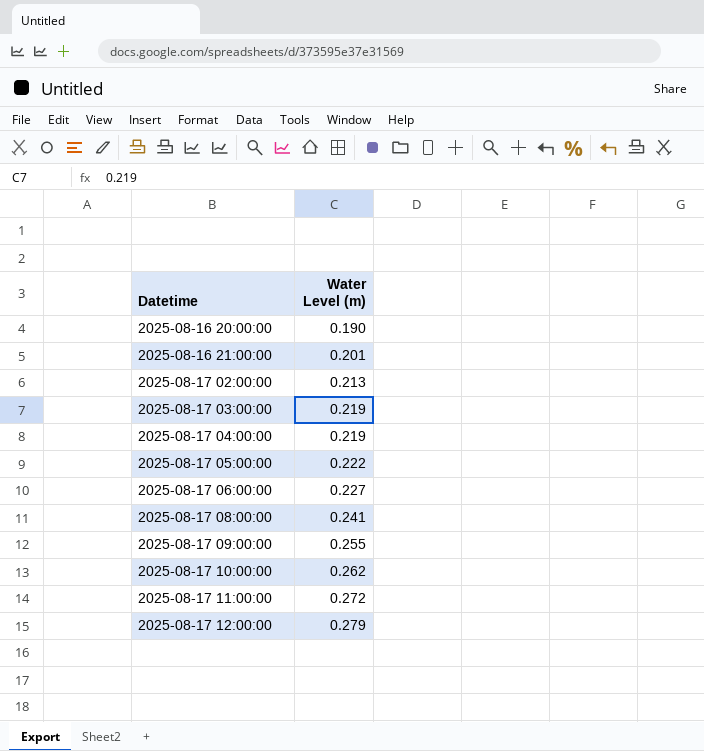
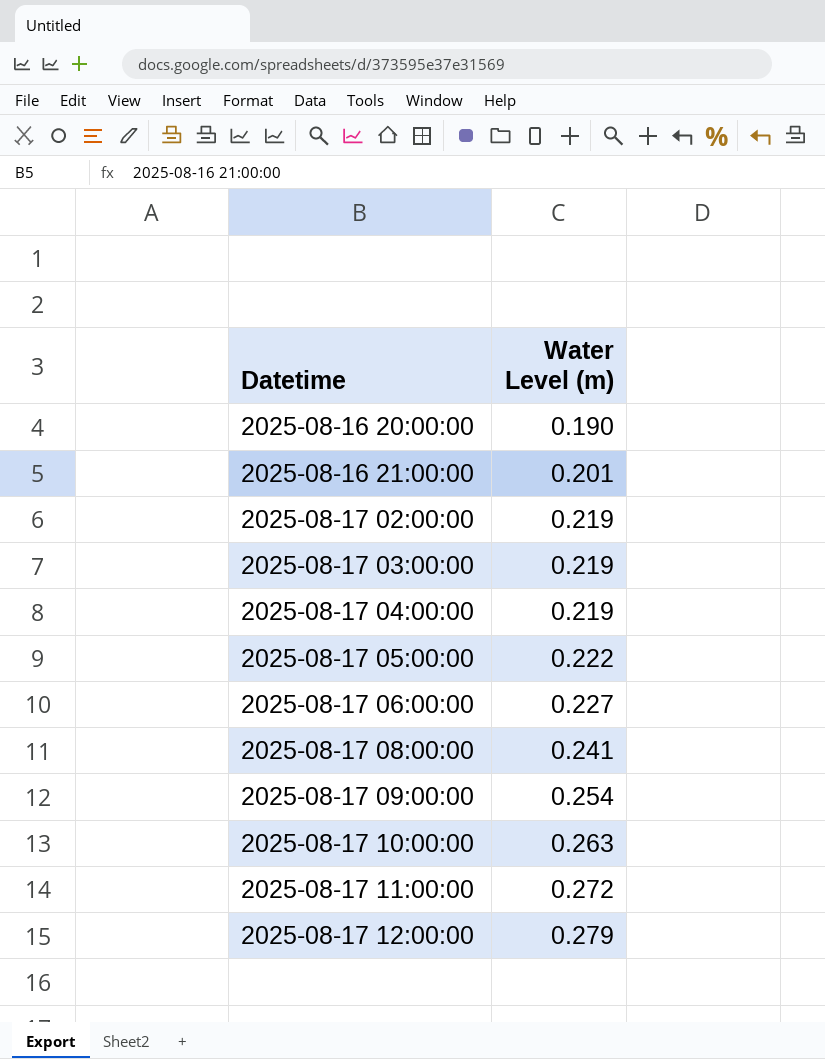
2025-08-17 02:00:00 | Water Level (m): 0.213 -> 0.219
2025-08-17 09:00:00 | Water Level (m): 0.255 -> 0.254
2025-08-17 10:00:00 | Water Level (m): 0.262 -> 0.263

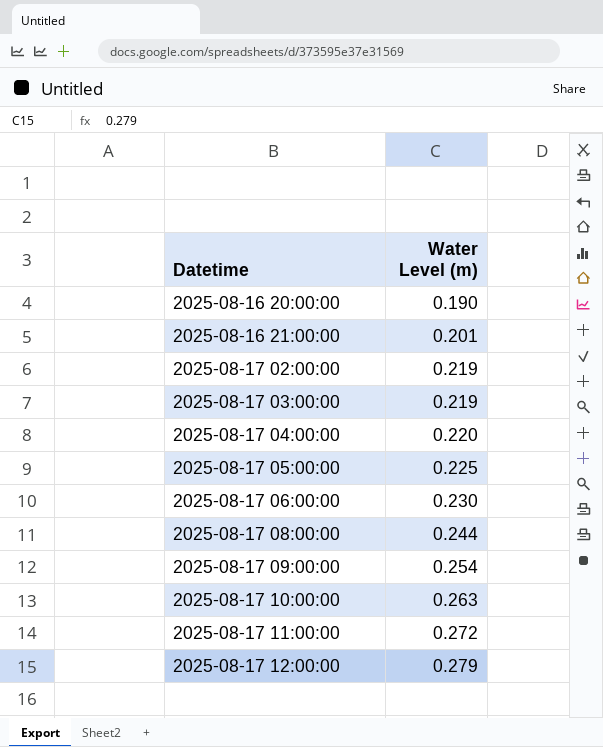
2025-08-17 04:00:00 | Water Level (m): 0.219 -> 0.220
2025-08-17 05:00:00 | Water Level (m): 0.222 -> 0.225
2025-08-17 06:00:00 | Water Level (m): 0.227 -> 0.230
2025-08-17 08:00:00 | Water Level (m): 0.241 -> 0.244

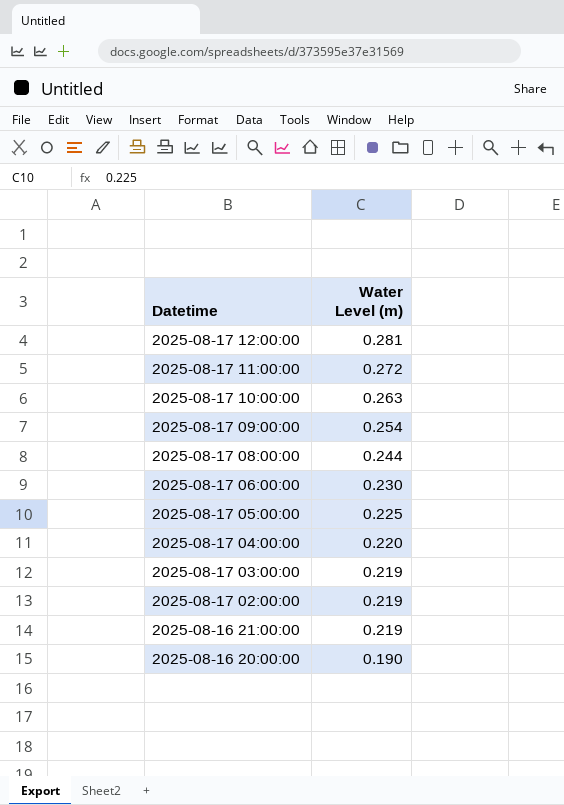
row order: Datetime ascending -> Datetime descending
2025-08-17 12:00:00 | Water Level (m): 0.279 -> 0.281
2025-08-16 21:00:00 | Water Level (m): 0.201 -> 0.219

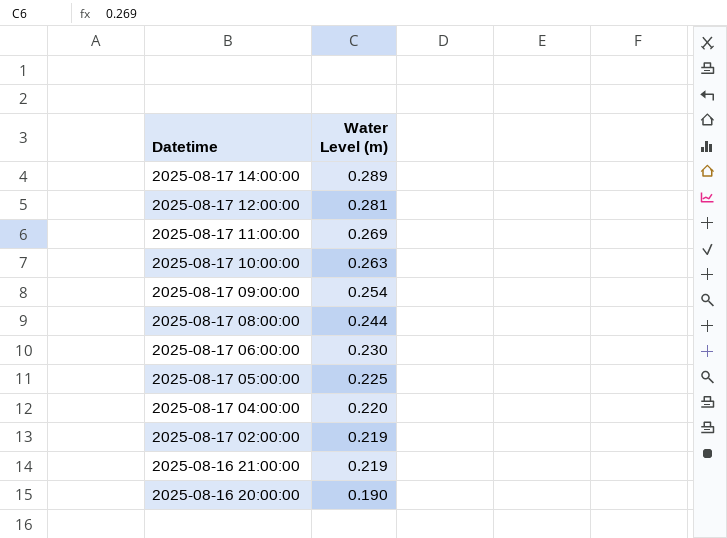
row 2025-08-17 03:00:00: 0.219 -> none
row 2025-08-17 14:00:00: none -> 0.289
2025-08-17 11:00:00 | Water Level (m): 0.272 -> 0.269

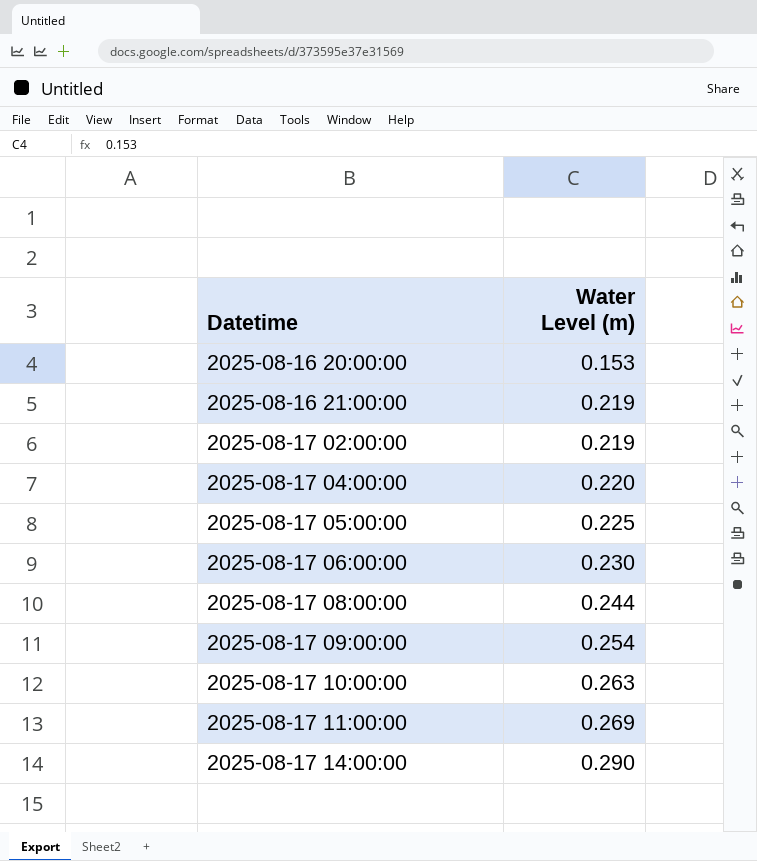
row order: Datetime descending -> Datetime ascending
row 2025-08-17 12:00:00: 0.281 -> none
2025-08-16 20:00:00 | Water Level (m): 0.190 -> 0.153
2025-08-17 14:00:00 | Water Level (m): 0.289 -> 0.290

